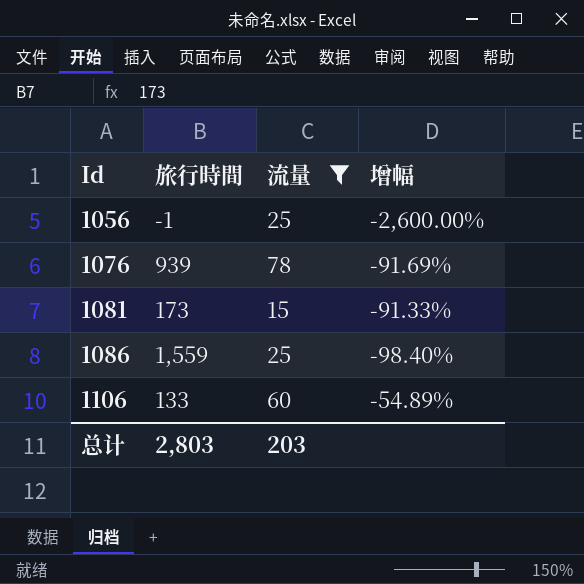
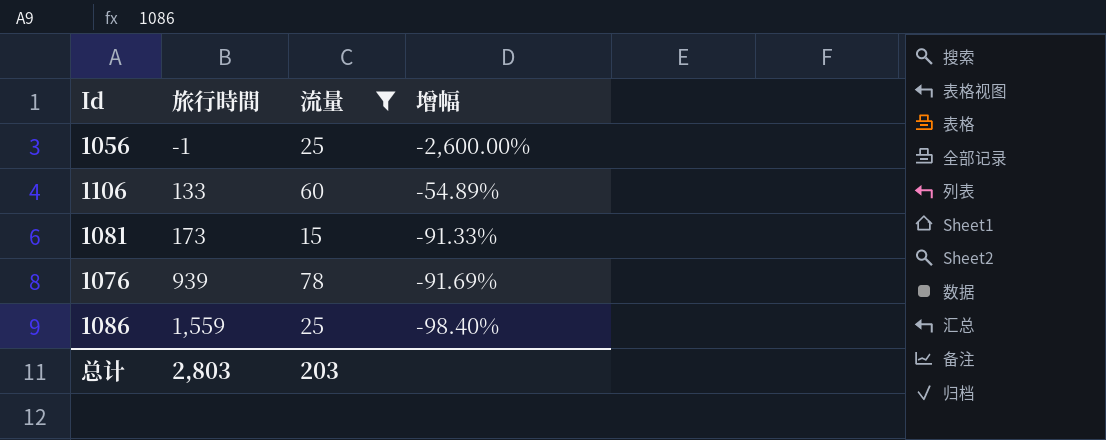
row order: Id ascending -> 旅行時間 ascending

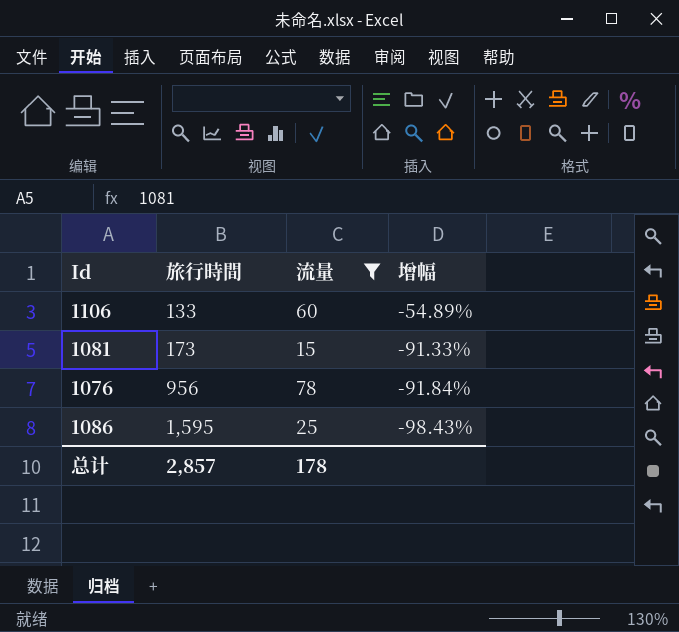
row 1056: -1 | 25 | -2,600.00% -> none
1076 | 旅行時間: 939 -> 956
1076 | 增幅: -91.69% -> -91.84%
1086 | 旅行時間: 1,559 -> 1,595
1086 | 增幅: -98.40% -> -98.43%
总计 | 旅行時間: 2,803 -> 2,857
总计 | 流量: 203 -> 178

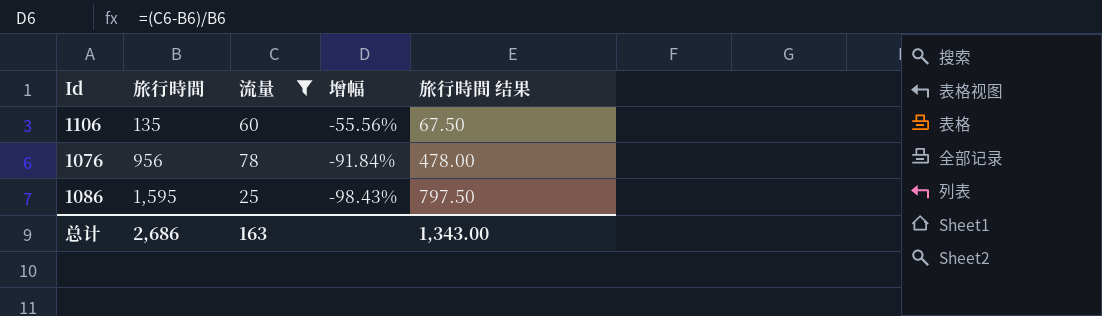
column 旅行時間 结果 | formula: none -> [旅行時間] * 0.5
row 1081: 173 | 15 | -91.33% -> none
1106 | 旅行時間: 133 -> 135
1106 | 增幅: -54.89% -> -55.56%
总计 | 旅行時間: 2,857 -> 2,686
总计 | 流量: 178 -> 163

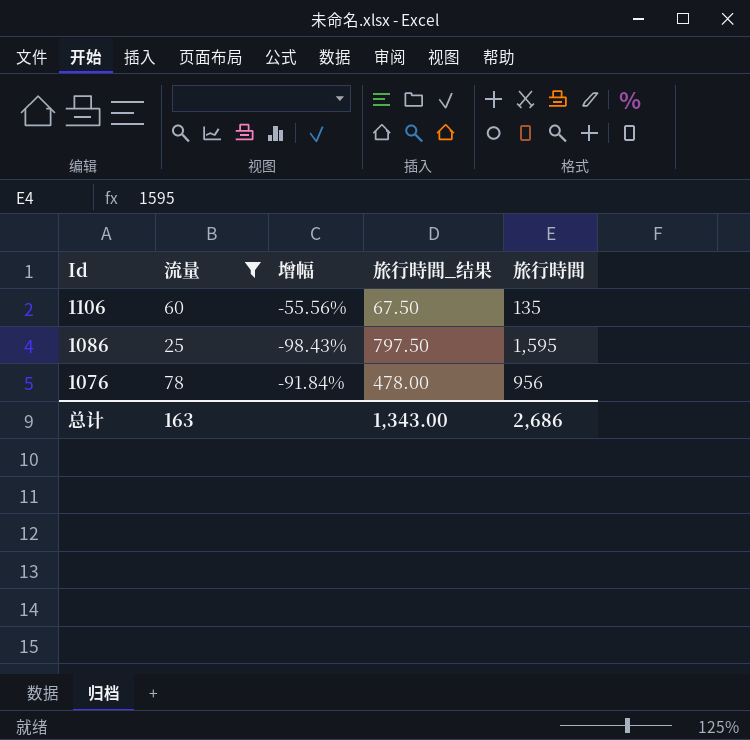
row order: 旅行時間 ascending -> Id descending
column name: 旅行時間 结果 -> 旅行時間_结果
column 旅行時間 | position: 2 -> 5

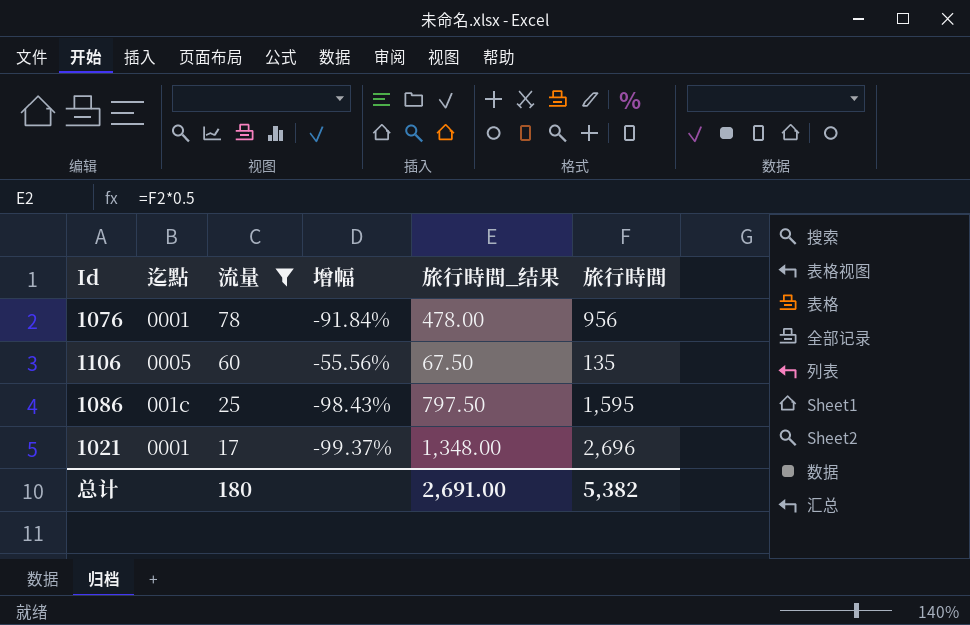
row order: Id descending -> 流量 descending
column 迄點 | position: none -> 2
row 1021: none -> 0001 | 17 | -99.37% | 1,348.00 | 2,696
总计 | 流量: 163 -> 180
总计 | 旅行時間_结果: 1,343.00 -> 2,691.00
总计 | 旅行時間: 2,686 -> 5,382

